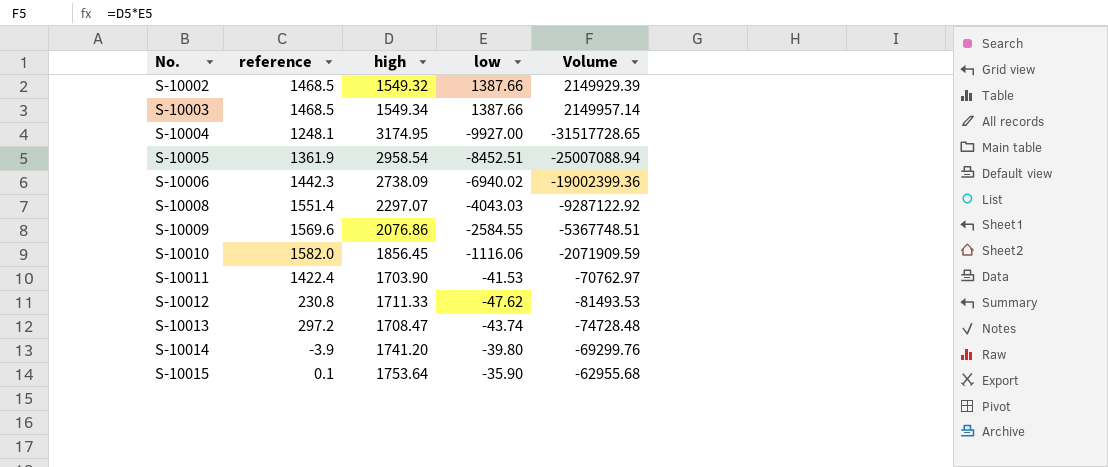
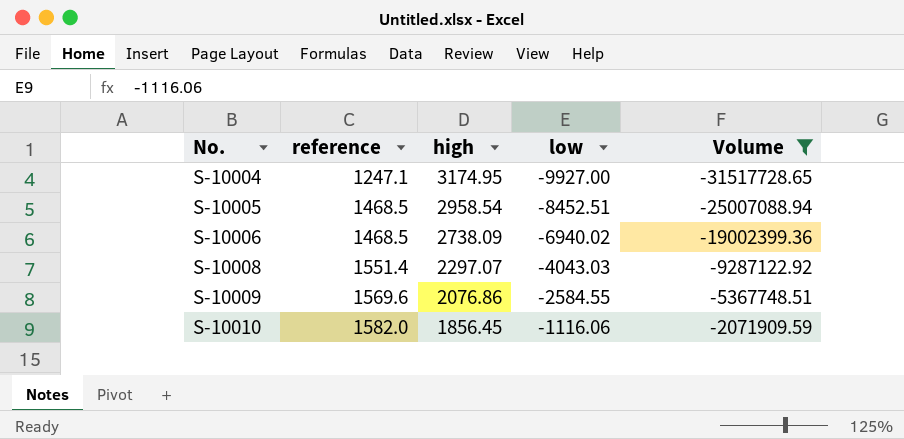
filter: none -> Volume <= -2071909.59
S-10004 | reference: 1248.1 -> 1247.1
S-10005 | reference: 1361.9 -> 1468.5
S-10006 | reference: 1442.3 -> 1468.5

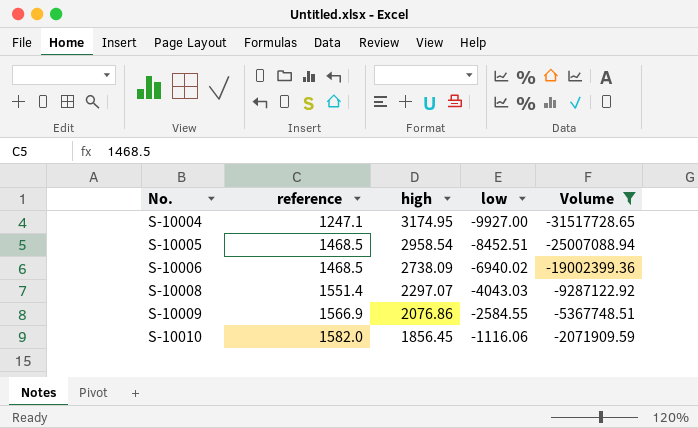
S-10009 | reference: 1569.6 -> 1566.9

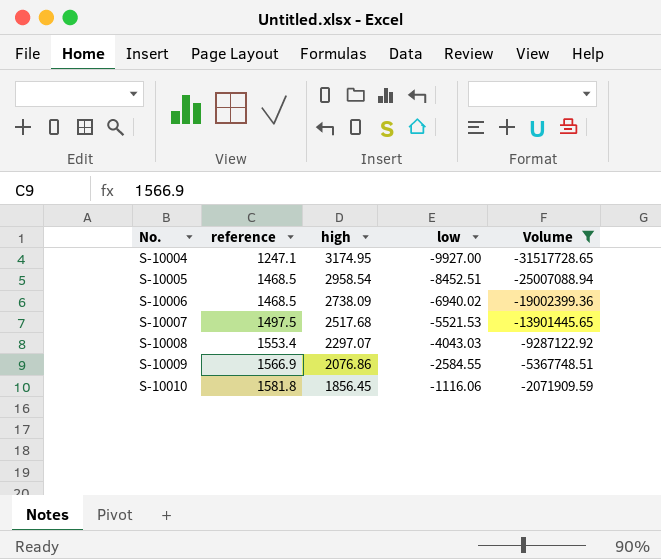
row S-10007: none -> 1497.5 | 2517.68 | -5521.53 | -13901445.65
S-10008 | reference: 1551.4 -> 1553.4
S-10010 | reference: 1582.0 -> 1581.8

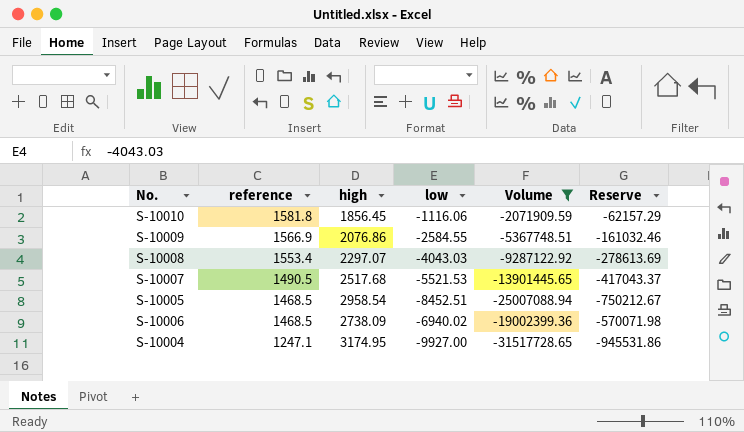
row order: No. ascending -> reference descending
column Reserve | formula: none -> [Volume] * 0.03
S-10007 | reference: 1497.5 -> 1490.5

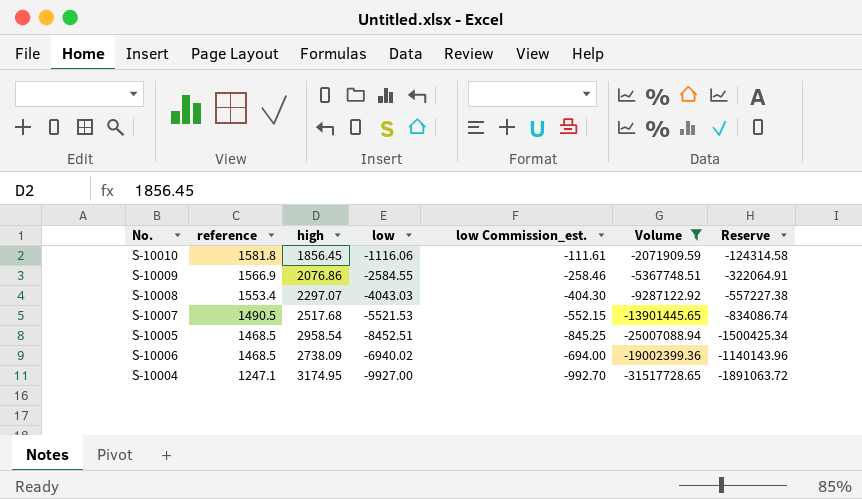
column low Commission_est. | formula: none -> [low] * 0.1
column Reserve | formula: [Volume] * 0.03 -> [Volume] * 0.06

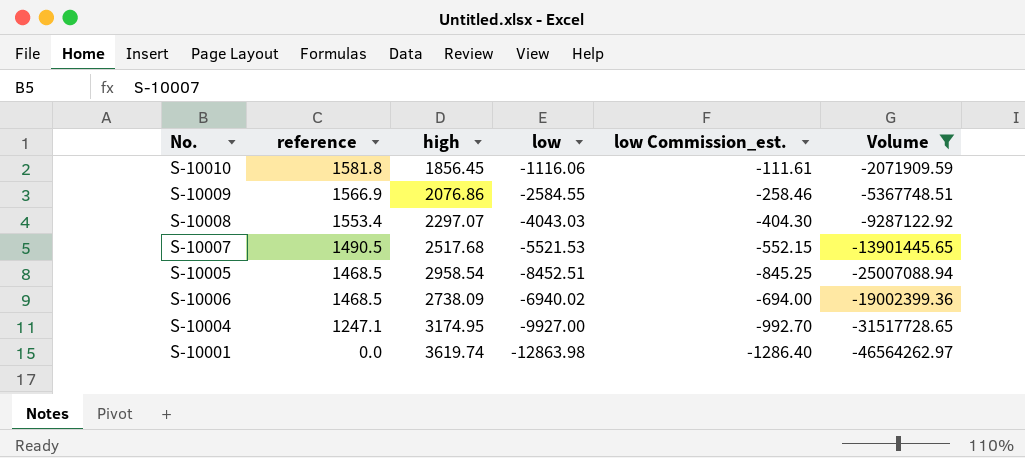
column Reserve | formula: [Volume] * 0.06 -> none
row S-10001: none -> 0.0 | 3619.74 | -12863.98 | -1286.40 | -46564262.97

